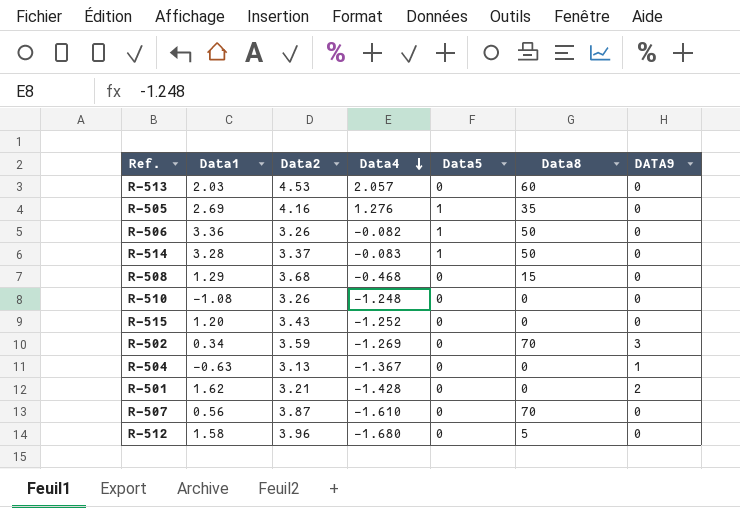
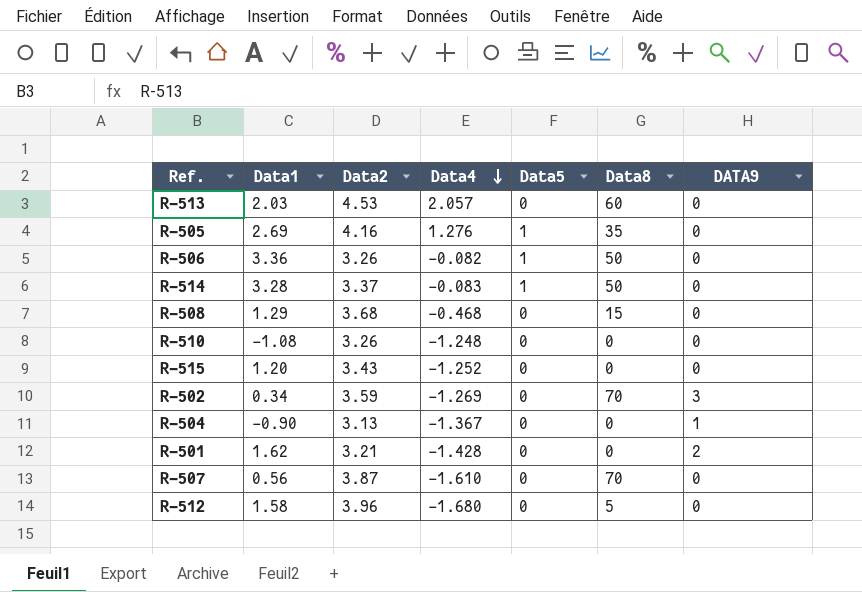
R-504 | Data1: -0.63 -> -0.90

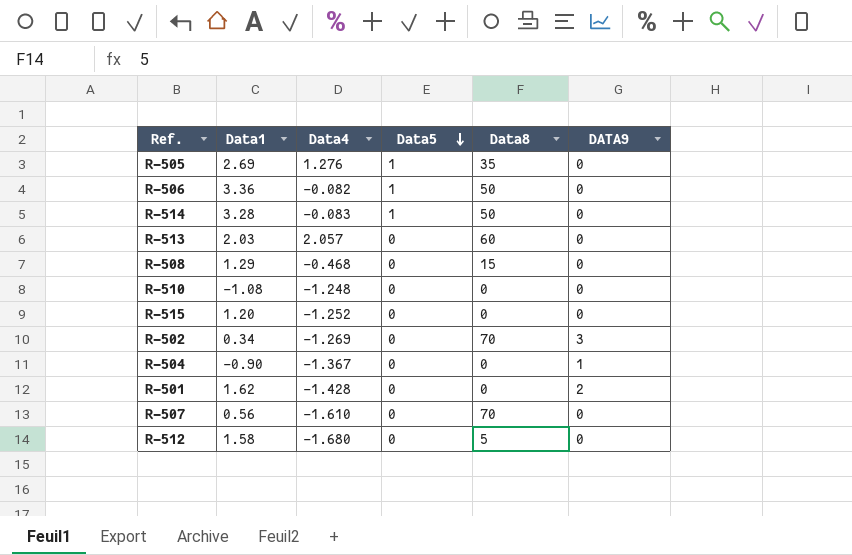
row order: Data4 descending -> Data5 descending
column Data2 | position: 3 -> none

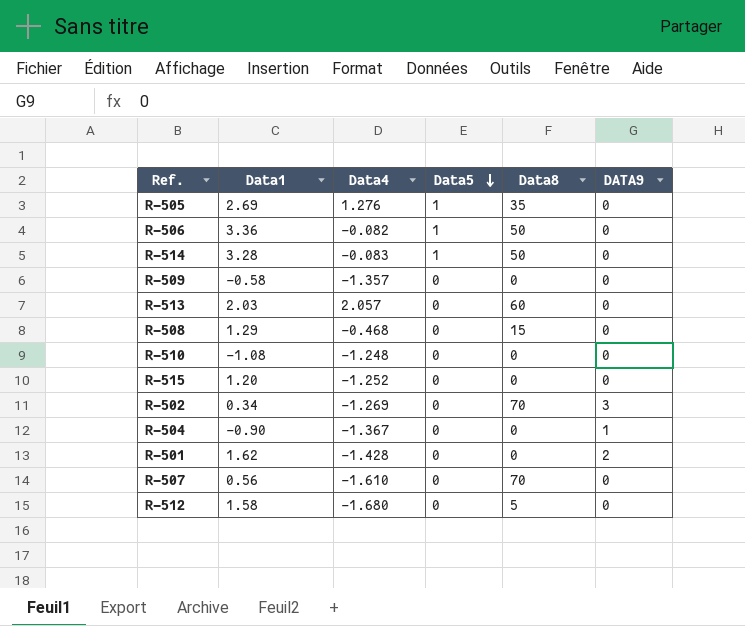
row R-509: none -> -0.58 | -1.357 | 0 | 0 | 0

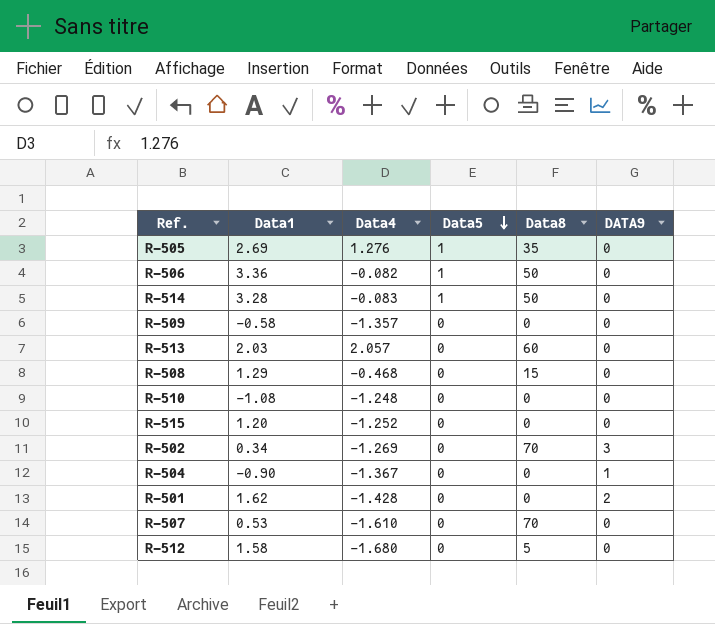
R-507 | Data1: 0.56 -> 0.53

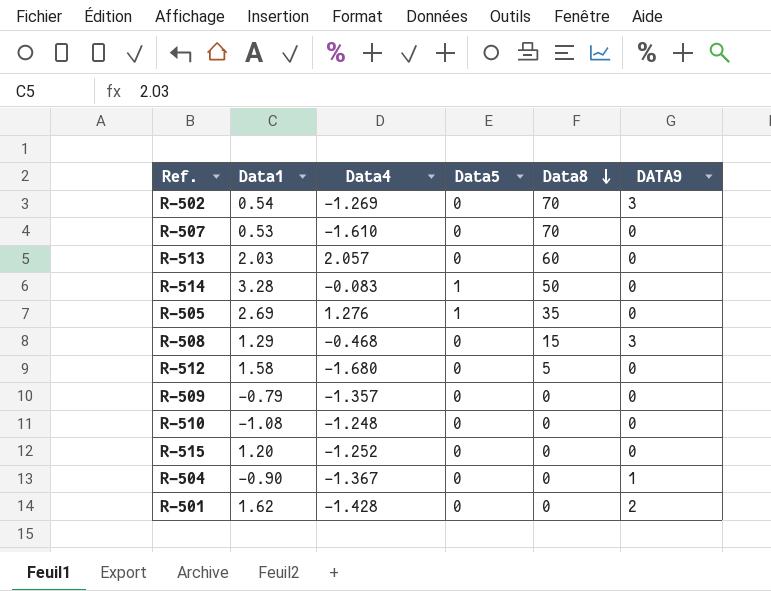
row order: Data5 descending -> Data8 descending
row R-506: 3.36 | -0.082 | 1 | 50 | 0 -> none
R-502 | Data1: 0.34 -> 0.54
R-508 | DATA9: 0 -> 3
R-509 | Data1: -0.58 -> -0.79

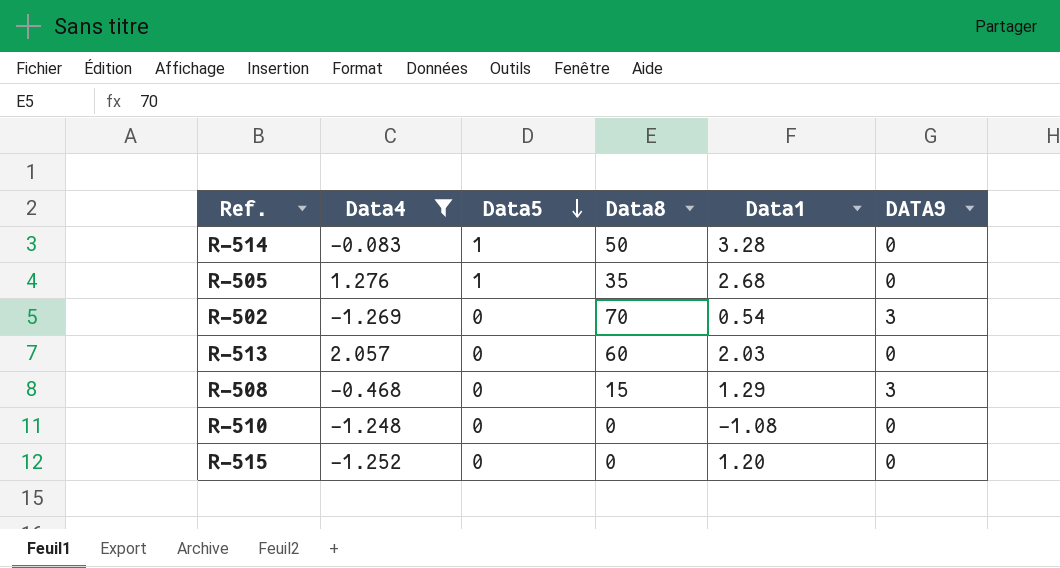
filter: none -> Data4 >= -1.269
row order: Data8 descending -> Data5 descending
column Data1 | position: 2 -> 5
R-505 | Data1: 2.69 -> 2.68

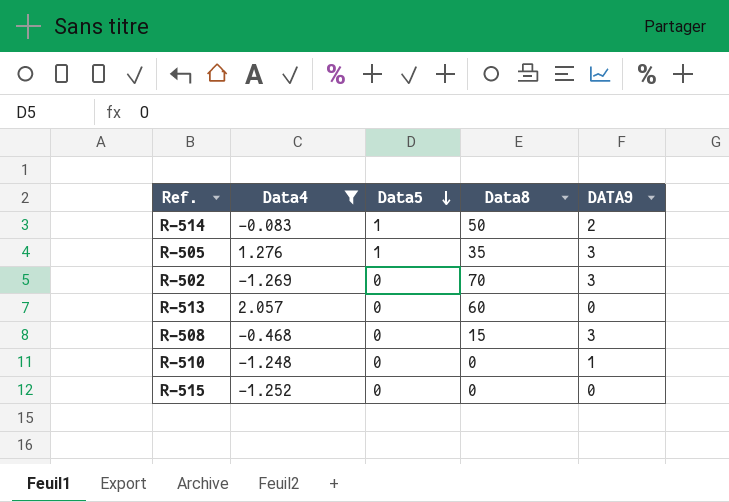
column Data1 | position: 5 -> none
R-514 | DATA9: 0 -> 2
R-505 | DATA9: 0 -> 3
R-510 | DATA9: 0 -> 1

